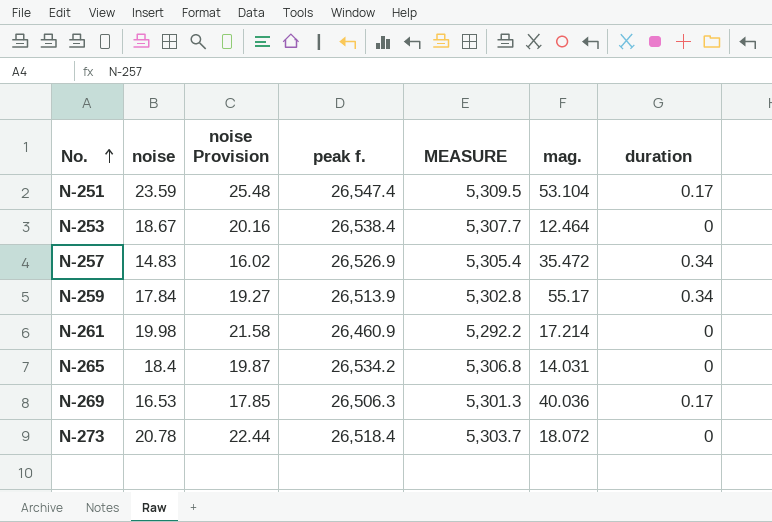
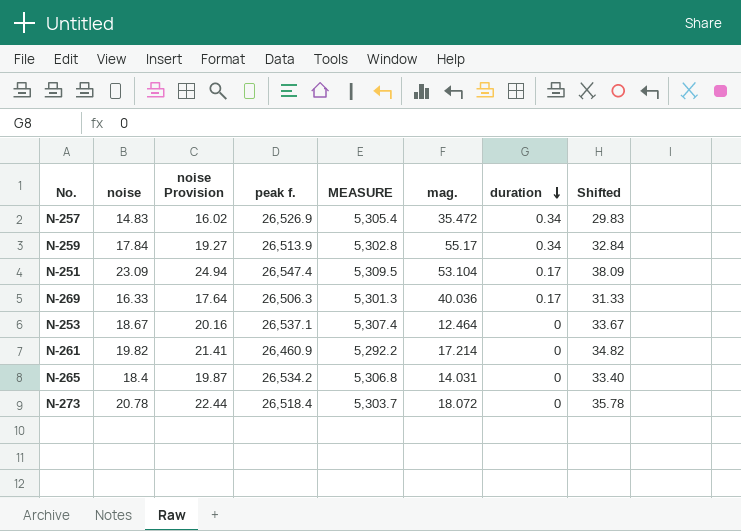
row order: No. ascending -> duration descending
column Shifted | formula: none -> [noise] + 15
N-251 | noise: 23.59 -> 23.09
N-251 | noise Provision: 25.48 -> 24.94
N-269 | noise: 16.53 -> 16.33
N-269 | noise Provision: 17.85 -> 17.64
N-253 | peak f.: 26,538.4 -> 26,537.1
N-253 | MEASURE: 5,307.7 -> 5,307.4
N-261 | noise: 19.98 -> 19.82
N-261 | noise Provision: 21.58 -> 21.41

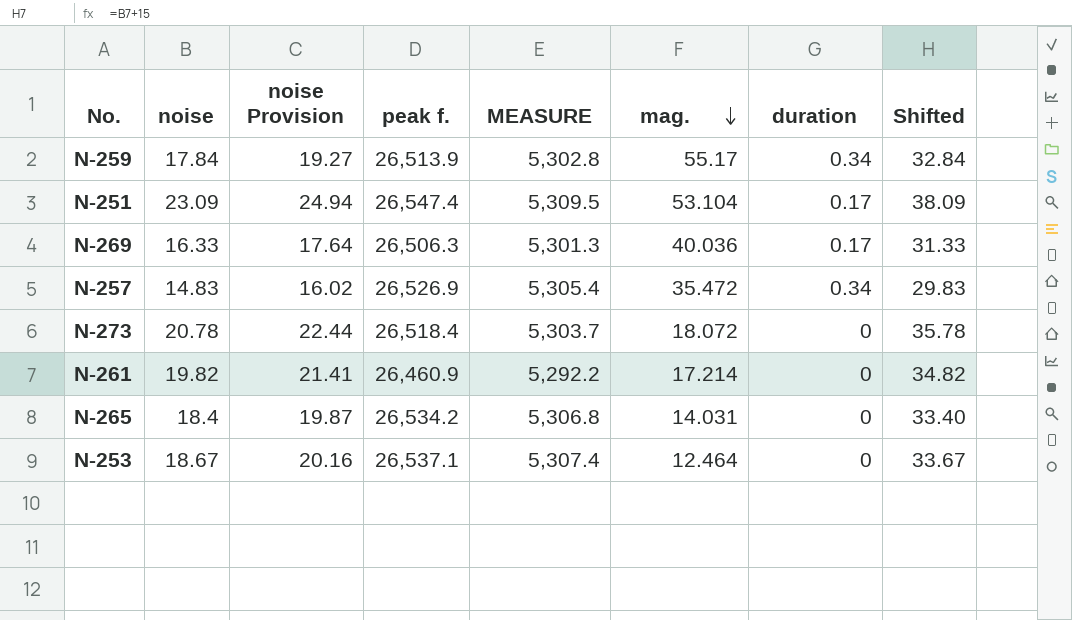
row order: duration descending -> mag. descending

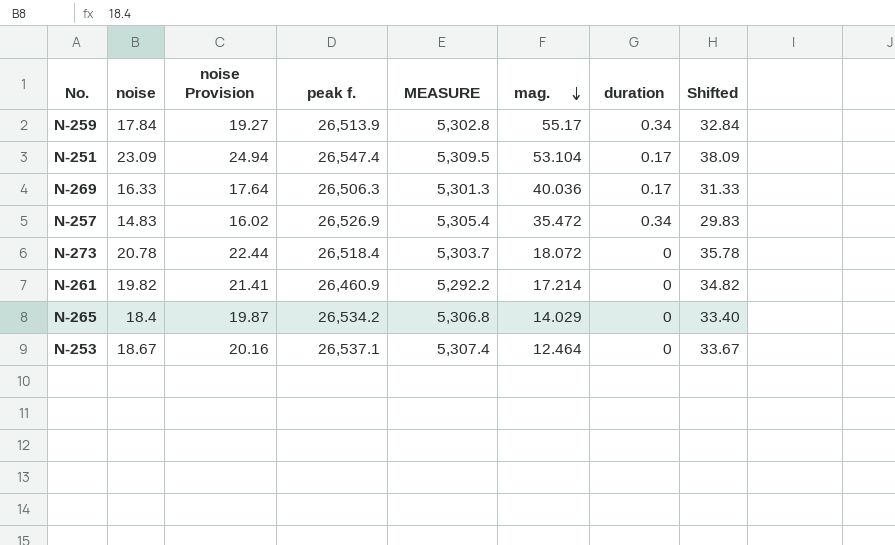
N-265 | mag.: 14.031 -> 14.029

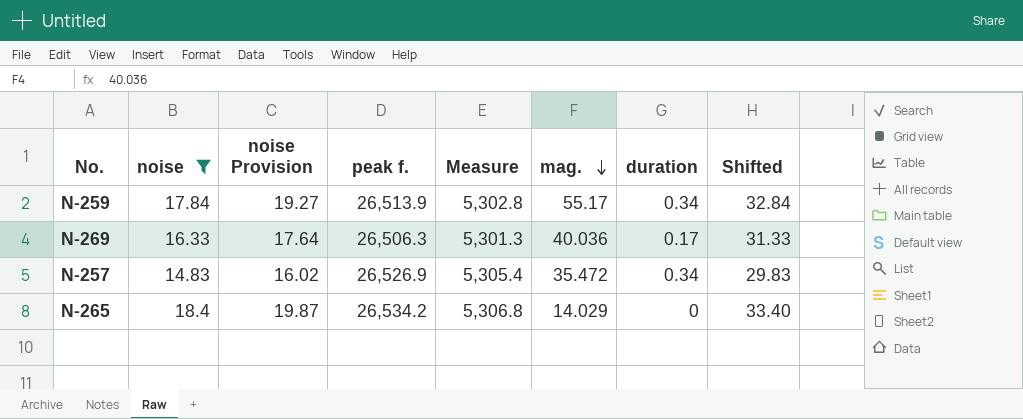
filter: none -> noise <= 18.4
column name: MEASURE -> Measure

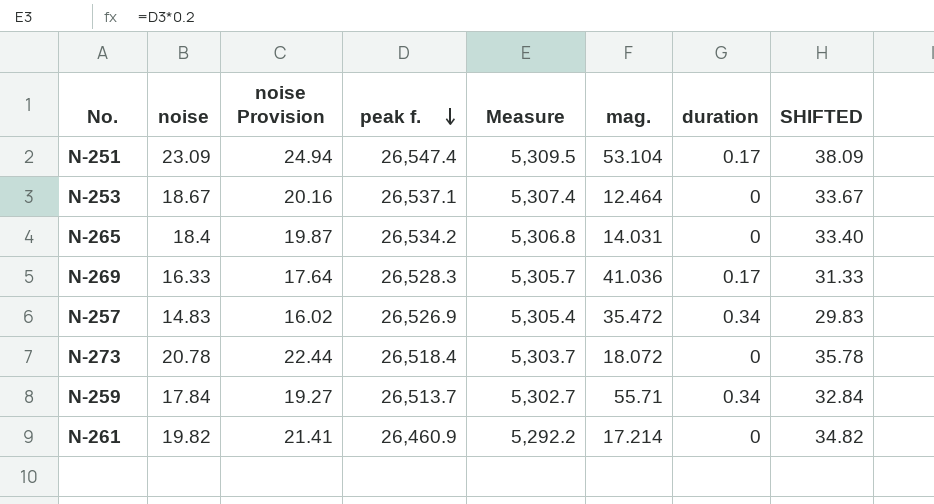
filter: noise <= 18.4 -> none
row order: mag. descending -> peak f. descending
column name: Shifted -> SHIFTED
N-265 | mag.: 14.029 -> 14.031
N-269 | peak f.: 26,506.3 -> 26,528.3
N-269 | Measure: 5,301.3 -> 5,305.7
N-269 | mag.: 40.036 -> 41.036
N-259 | peak f.: 26,513.9 -> 26,513.7
N-259 | Measure: 5,302.8 -> 5,302.7
N-259 | mag.: 55.17 -> 55.71

